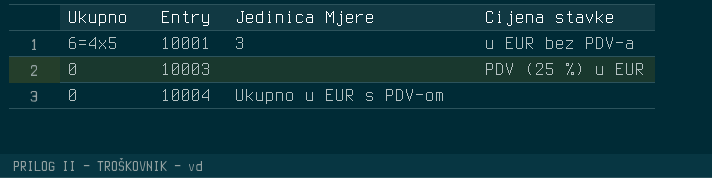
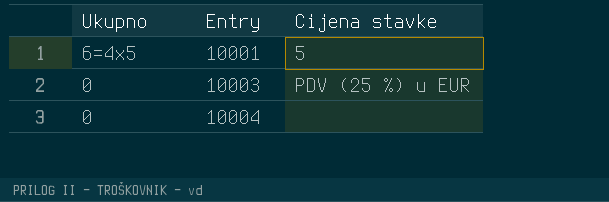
column Jedinica Mjere | position: 3 -> none
10001 | Cijena stavke: u EUR bez PDV-a -> 5

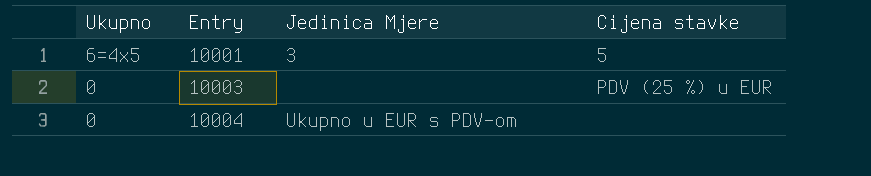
column Jedinica Mjere | position: none -> 3

